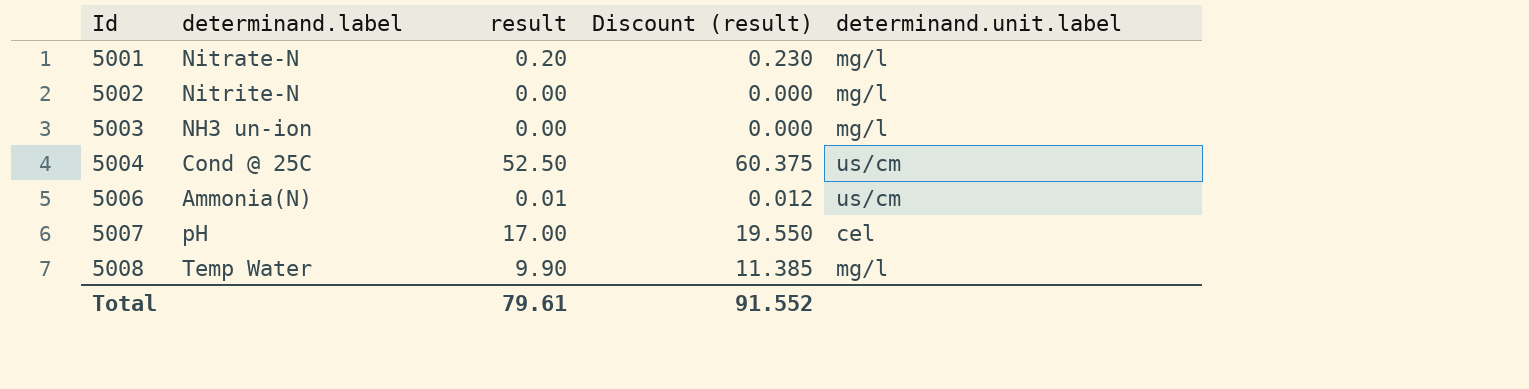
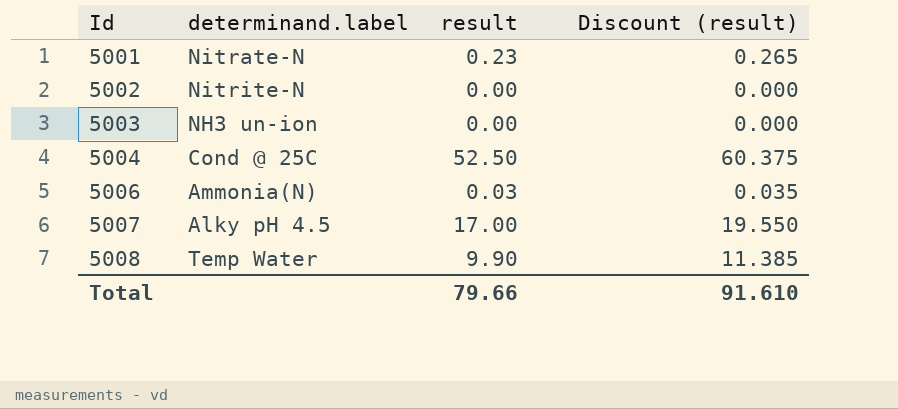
column determinand.unit.label | position: 5 -> none
5001 | result: 0.20 -> 0.23
5001 | Discount (result): 0.230 -> 0.265
5006 | result: 0.01 -> 0.03
5006 | Discount (result): 0.012 -> 0.035
5007 | determinand.label: pH -> Alky pH 4.5
Total | result: 79.61 -> 79.66
Total | Discount (result): 91.552 -> 91.610

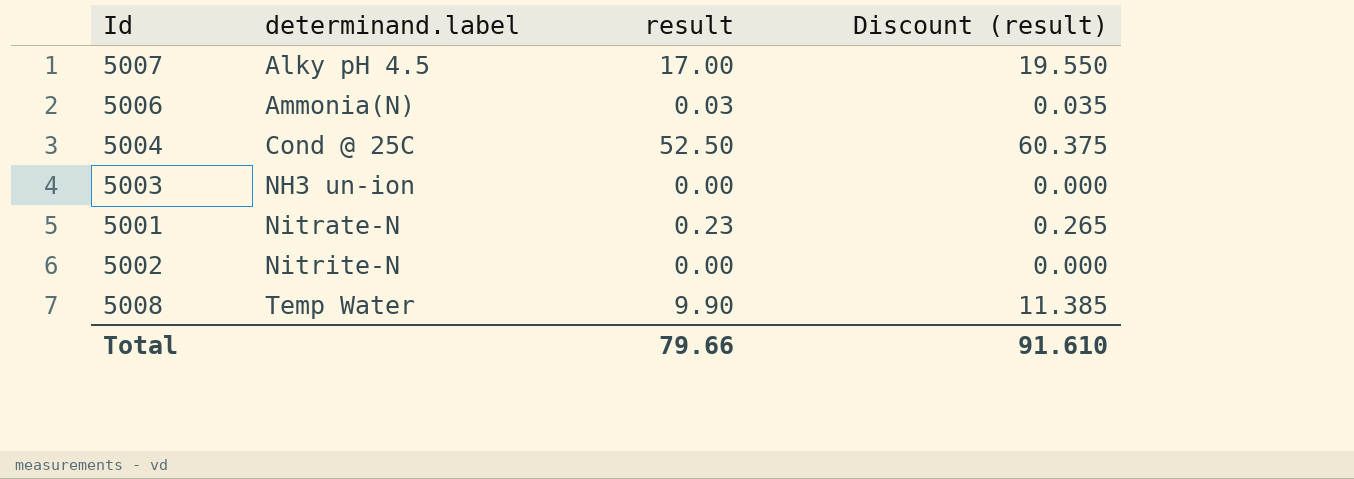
row order: Id ascending -> determinand.label ascending

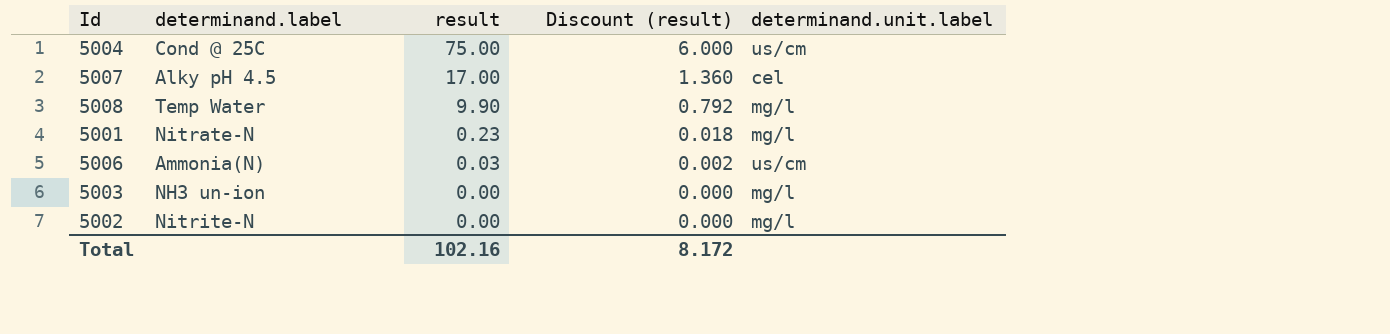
row order: determinand.label ascending -> result descending
column Discount (result) | formula: [result] * 1.15 -> [result] * 0.08
column determinand.unit.label | position: none -> 5
5004 | result: 52.50 -> 75.00
Total | result: 79.66 -> 102.16
Total | Discount (result): 91.610 -> 8.172

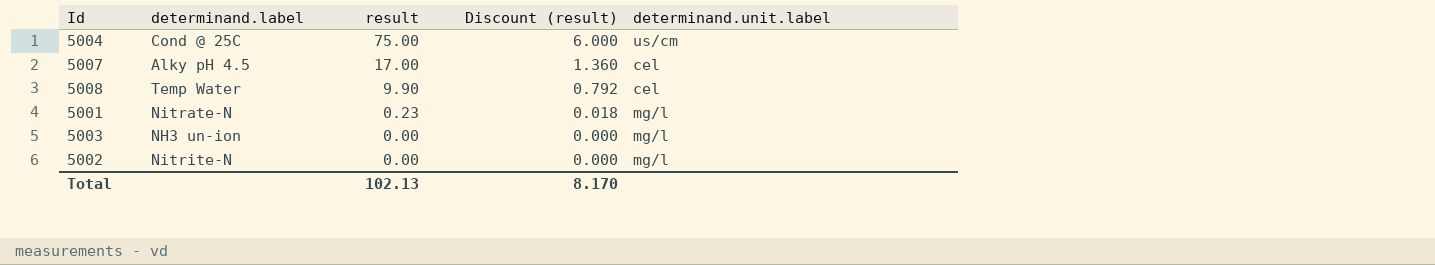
row 5006: Ammonia(N) | 0.03 | 0.002 | us/cm -> none
5008 | determinand.unit.label: mg/l -> cel
Total | result: 102.16 -> 102.13
Total | Discount (result): 8.172 -> 8.170

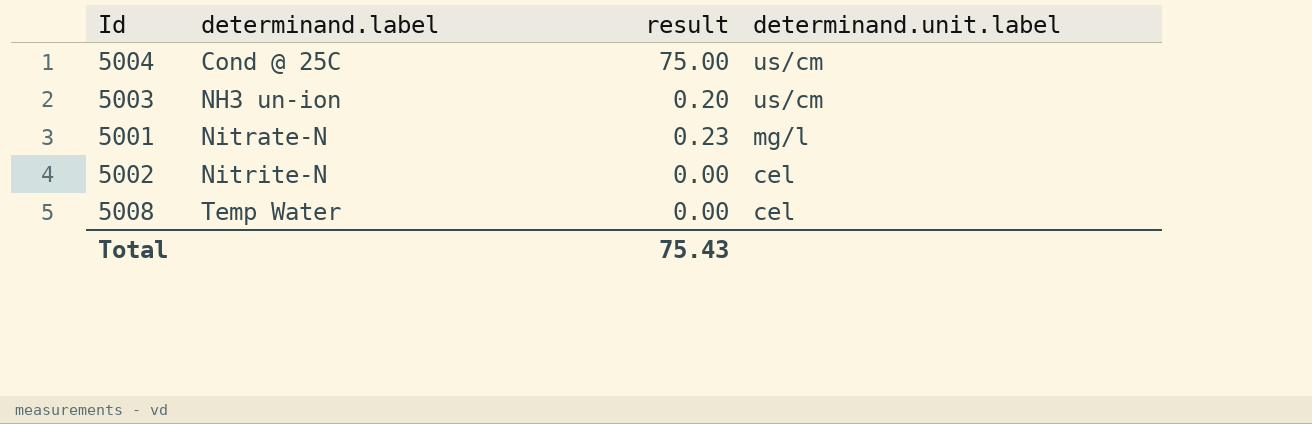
row order: result descending -> determinand.label ascending
column Discount (result) | formula: [result] * 0.08 -> none
row 5007: Alky pH 4.5 | 17.00 | 1.360 | cel -> none
5003 | result: 0.00 -> 0.20
5003 | determinand.unit.label: mg/l -> us/cm
5002 | determinand.unit.label: mg/l -> cel
5008 | result: 9.90 -> 0.00
Total | result: 102.13 -> 75.43

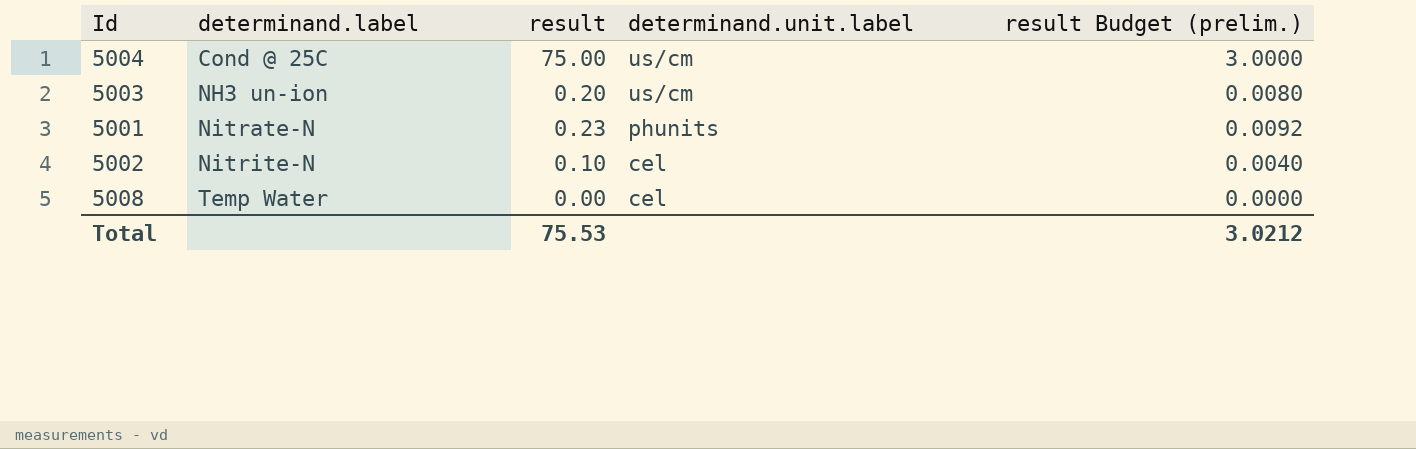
column result Budget (prelim.) | formula: none -> [result] * 0.04
5001 | determinand.unit.label: mg/l -> phunits
5002 | result: 0.00 -> 0.10
Total | result: 75.43 -> 75.53

